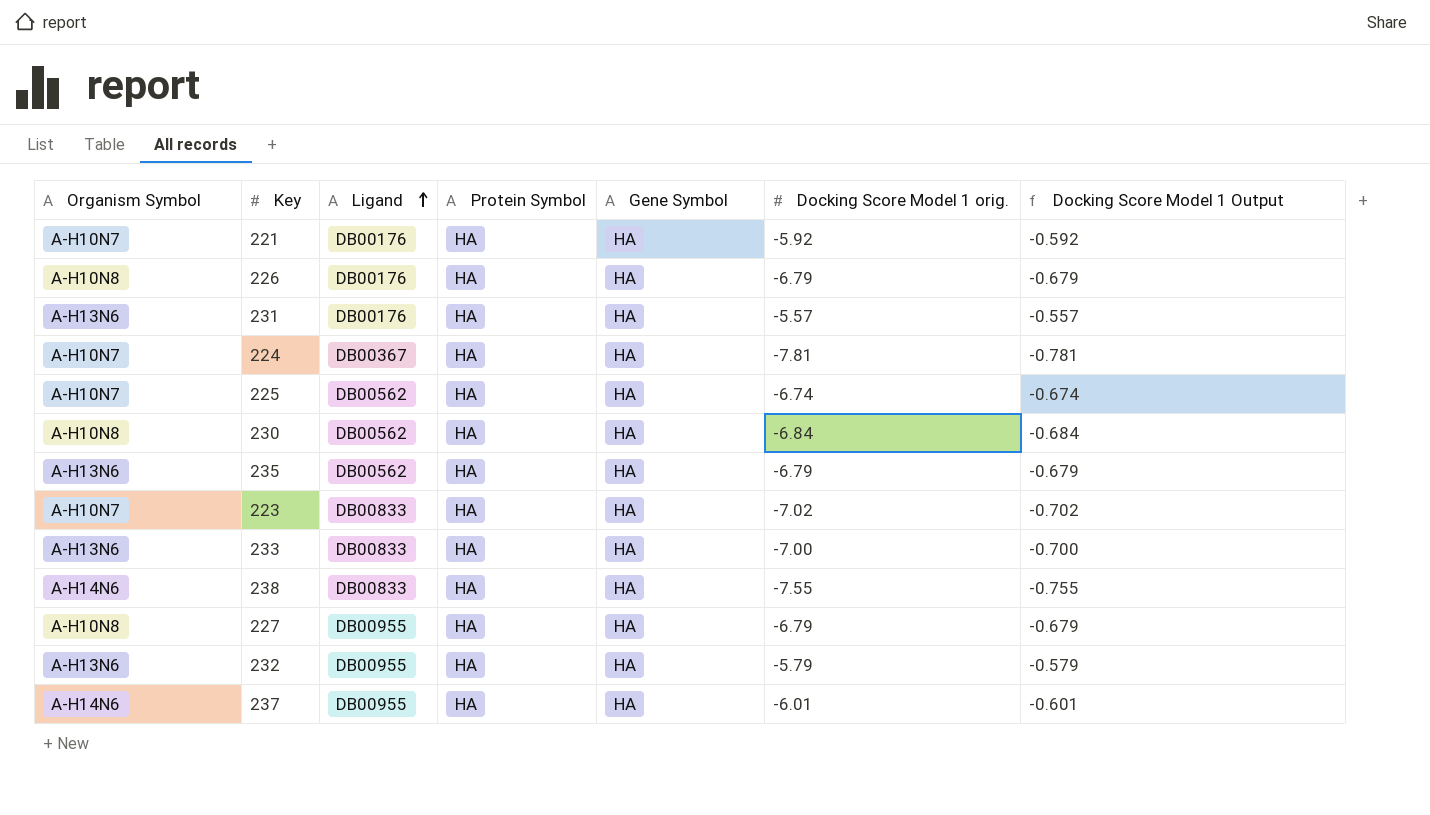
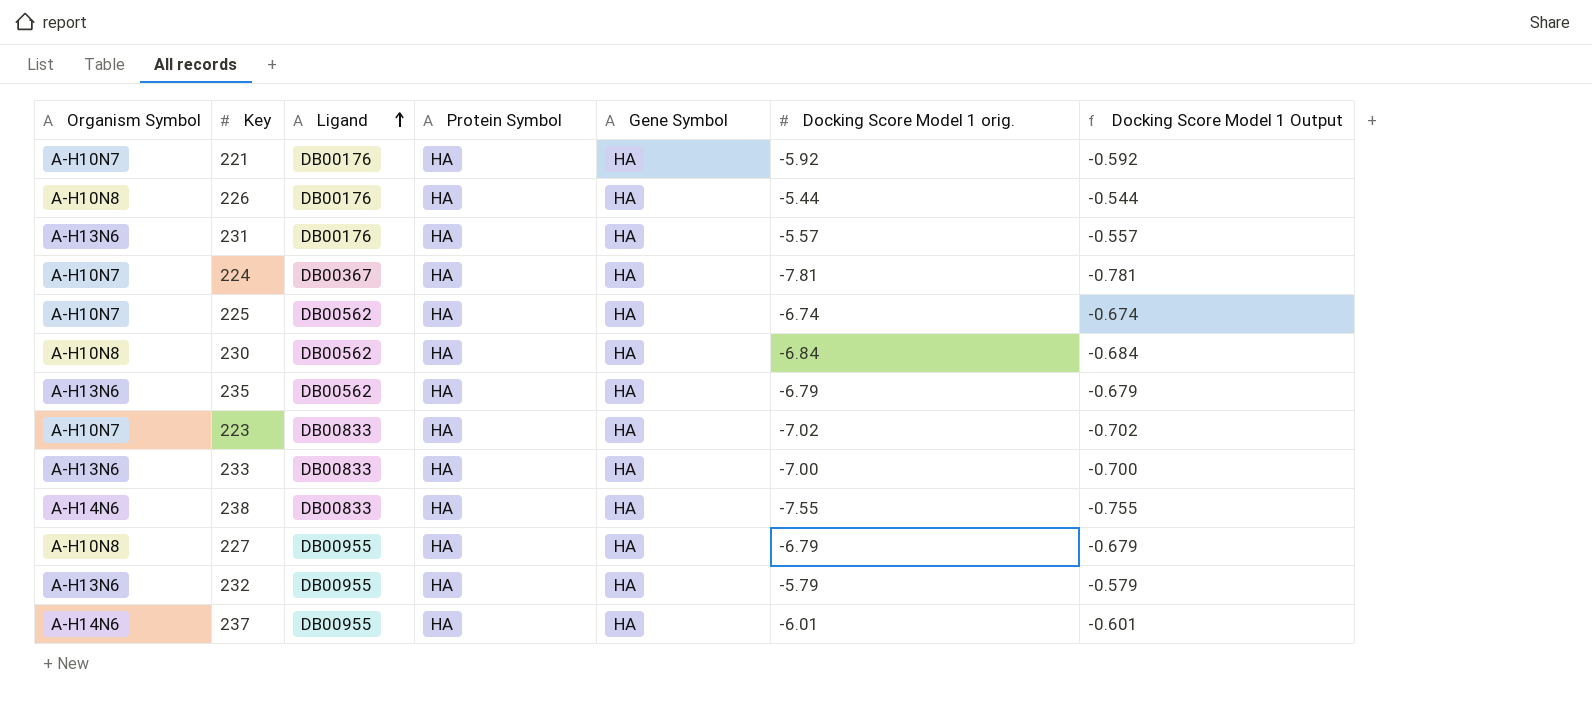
226 | Docking Score Model 1 orig.: -6.79 -> -5.44
226 | Docking Score Model 1 Output: -0.679 -> -0.544

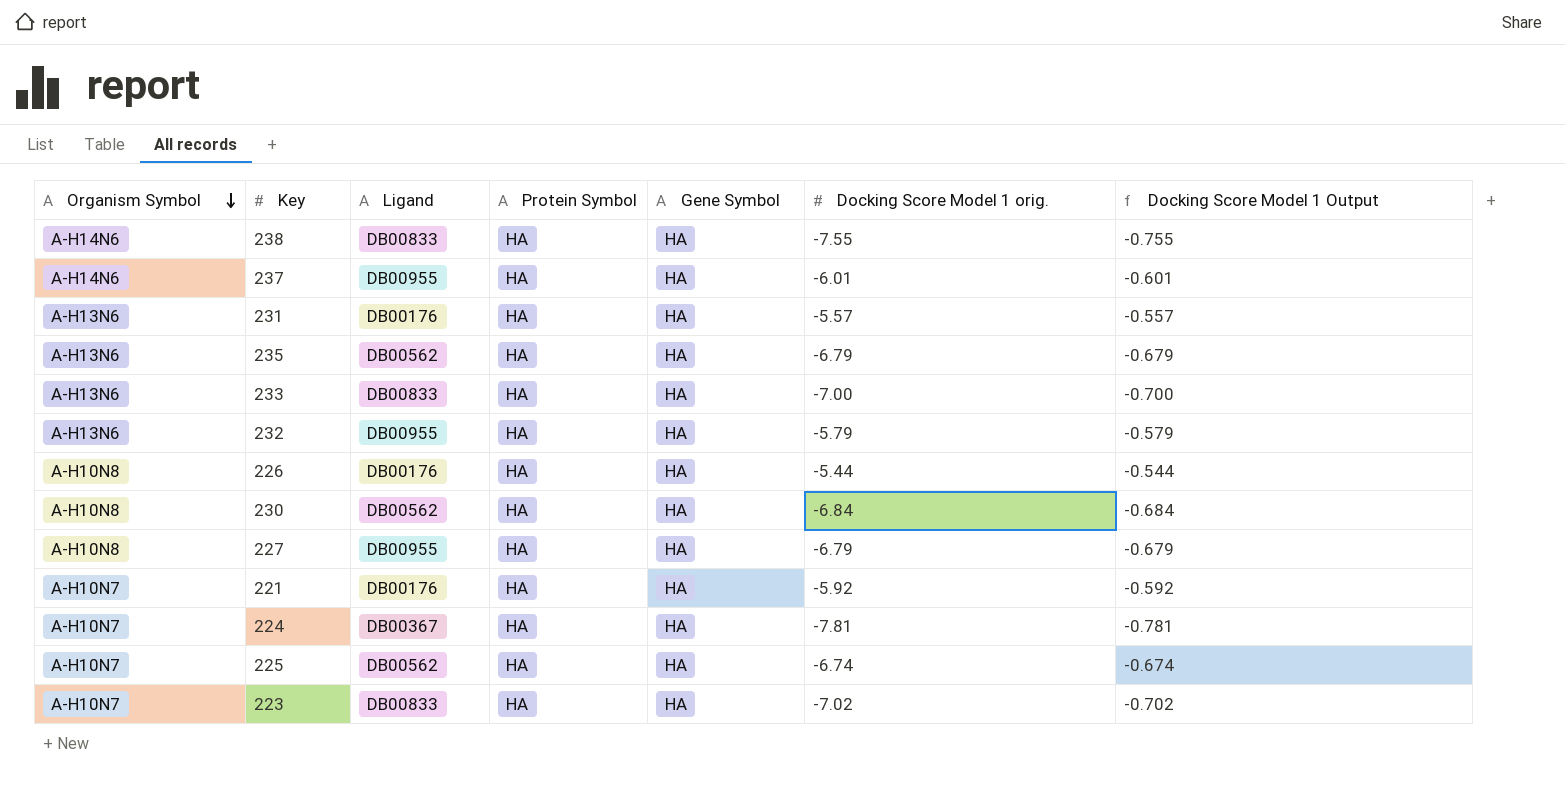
row order: Ligand ascending -> Organism Symbol descending

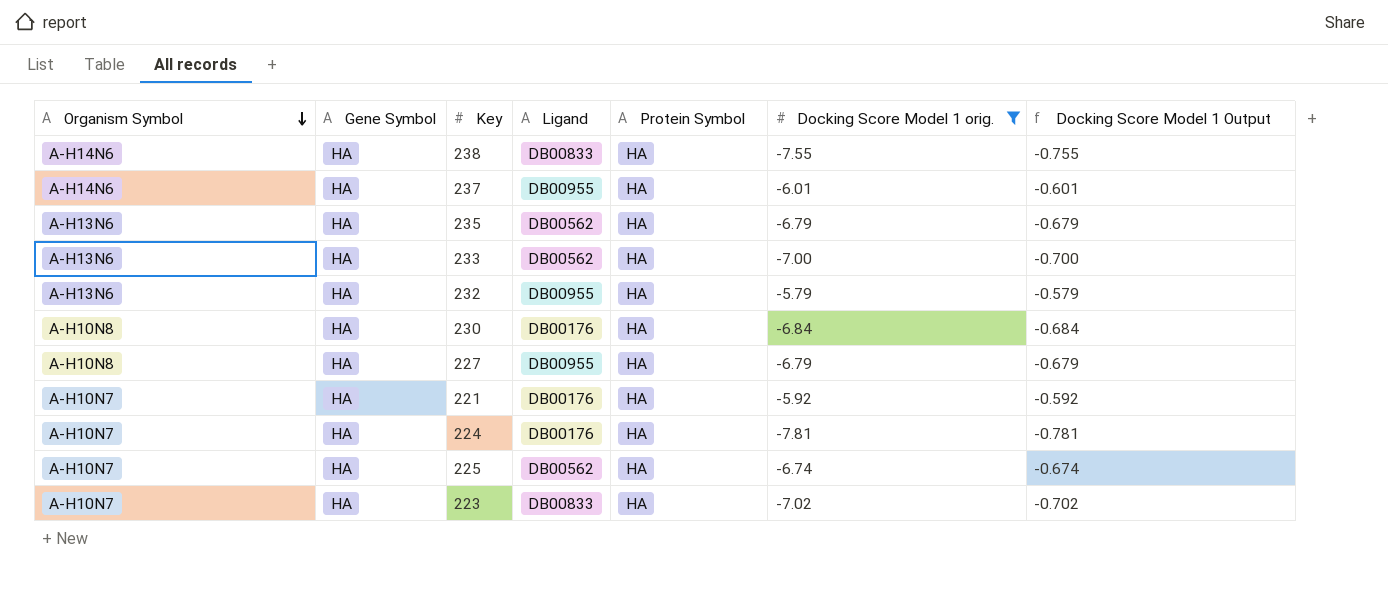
filter: none -> Docking Score Model 1 orig. <= -5.79
column Gene Symbol | position: 5 -> 2
233 | Ligand: DB00833 -> DB00562
230 | Ligand: DB00562 -> DB00176
224 | Ligand: DB00367 -> DB00176

